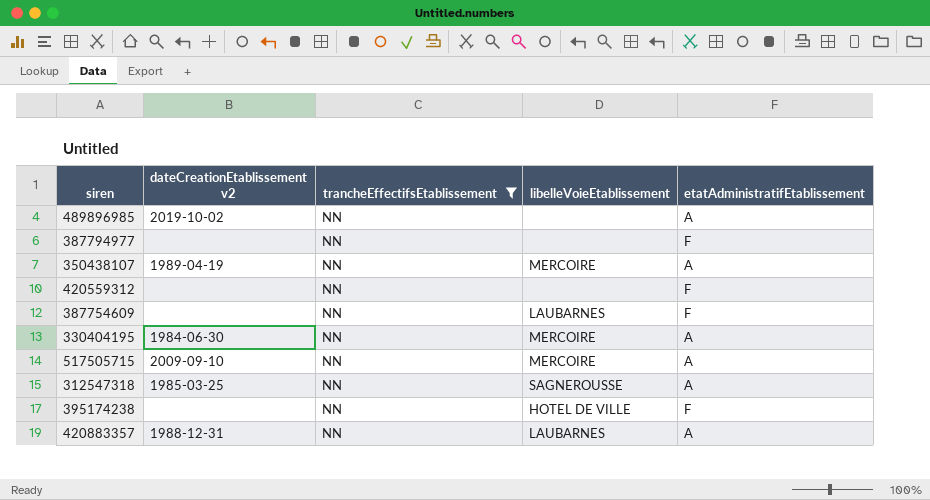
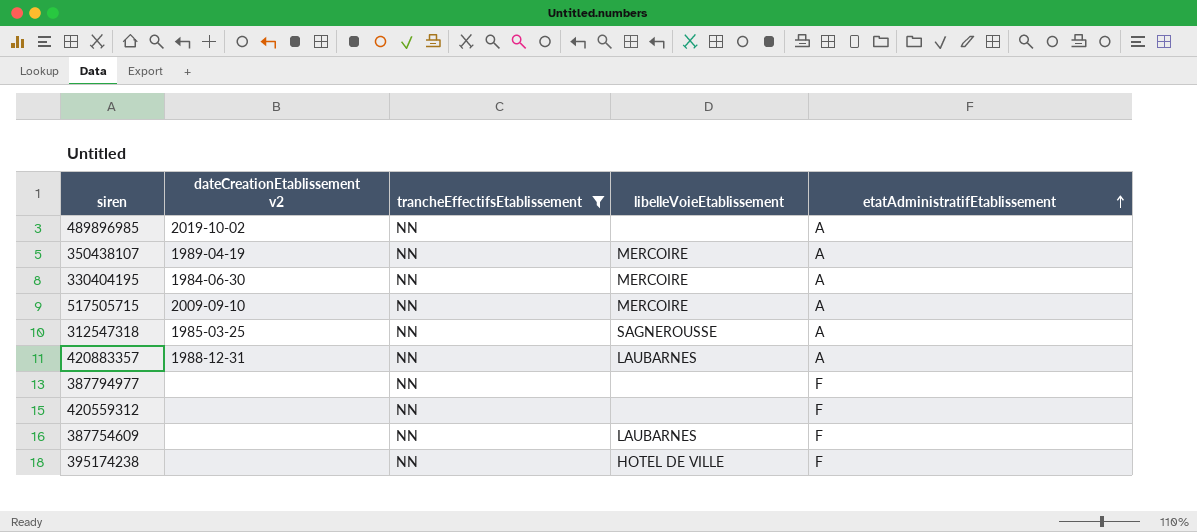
row order: none -> etatAdministratifEtablissement ascending

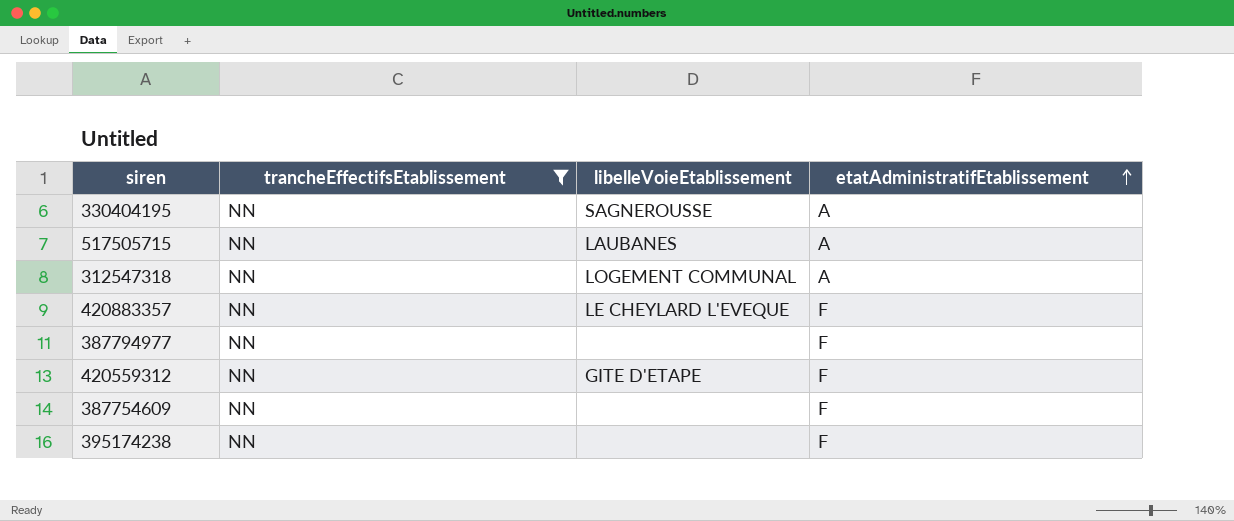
column dateCreationEtablissement v2 | position: 2 -> none
row 489896985: 2019-10-02 | NN | none | A -> none
row 350438107: 1989-04-19 | NN | MERCOIRE | A -> none
330404195 | libelleVoieEtablissement: MERCOIRE -> SAGNEROUSSE
517505715 | libelleVoieEtablissement: MERCOIRE -> LAUBANES
312547318 | libelleVoieEtablissement: SAGNEROUSSE -> LOGEMENT COMMUNAL
420883357 | libelleVoieEtablissement: LAUBARNES -> LE CHEYLARD L'EVEQUE
420883357 | etatAdministratifEtablissement: A -> F
420559312 | libelleVoieEtablissement: none -> GITE D'ETAPE
387754609 | libelleVoieEtablissement: LAUBARNES -> none
395174238 | libelleVoieEtablissement: HOTEL DE VILLE -> none

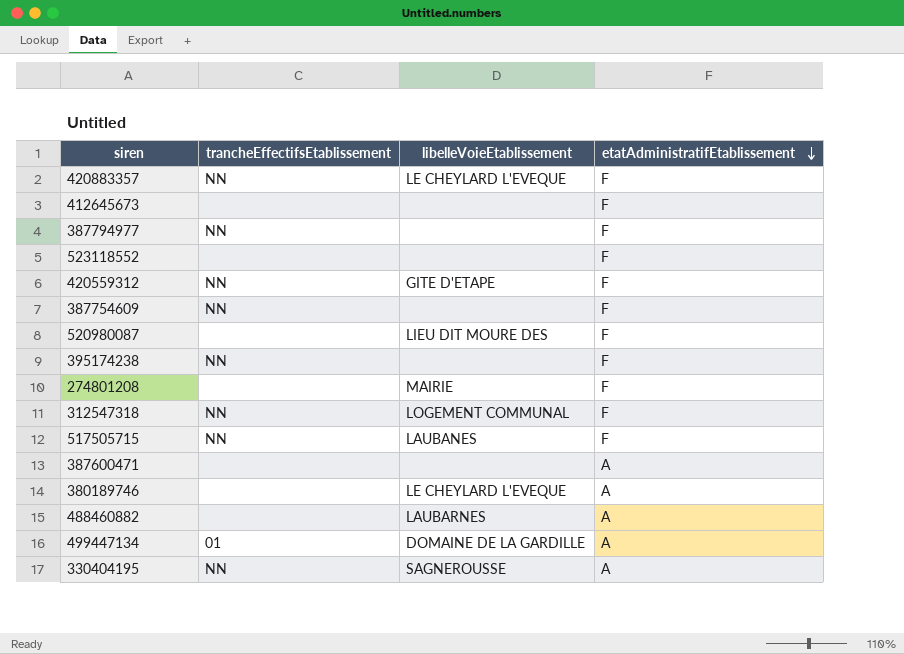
filter: trancheEffectifsEtablissement = NN -> none
row order: etatAdministratifEtablissement ascending -> etatAdministratifEtablissement descending
312547318 | etatAdministratifEtablissement: A -> F
517505715 | etatAdministratifEtablissement: A -> F

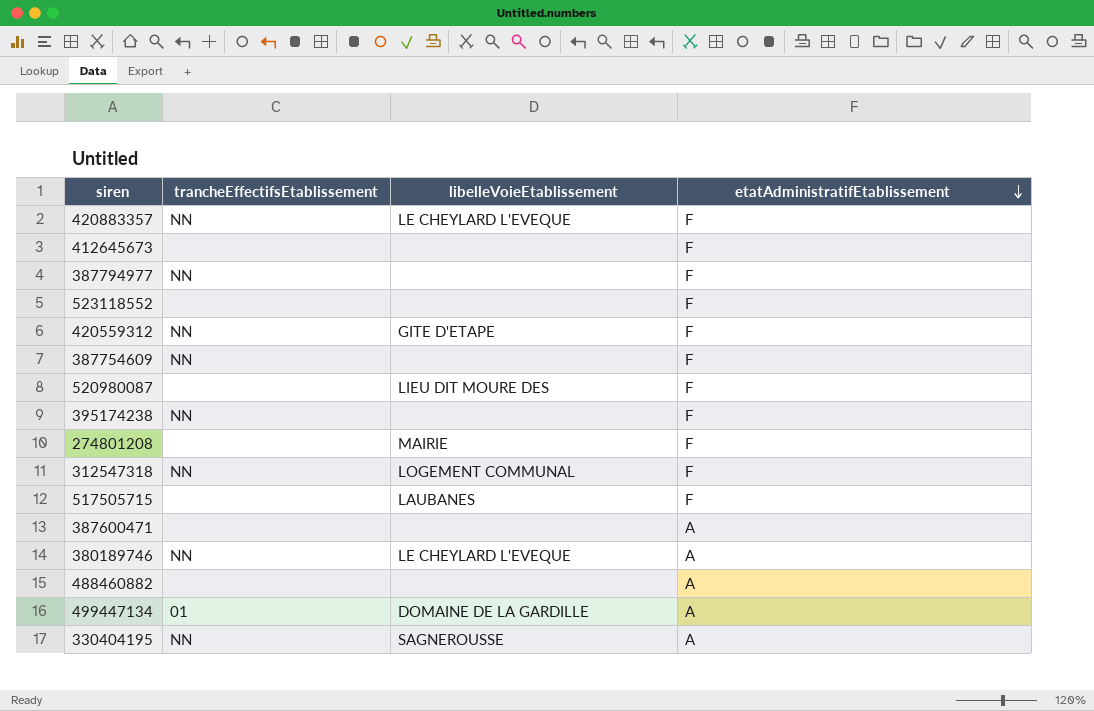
517505715 | trancheEffectifsEtablissement: NN -> none
380189746 | trancheEffectifsEtablissement: none -> NN
488460882 | libelleVoieEtablissement: LAUBARNES -> none

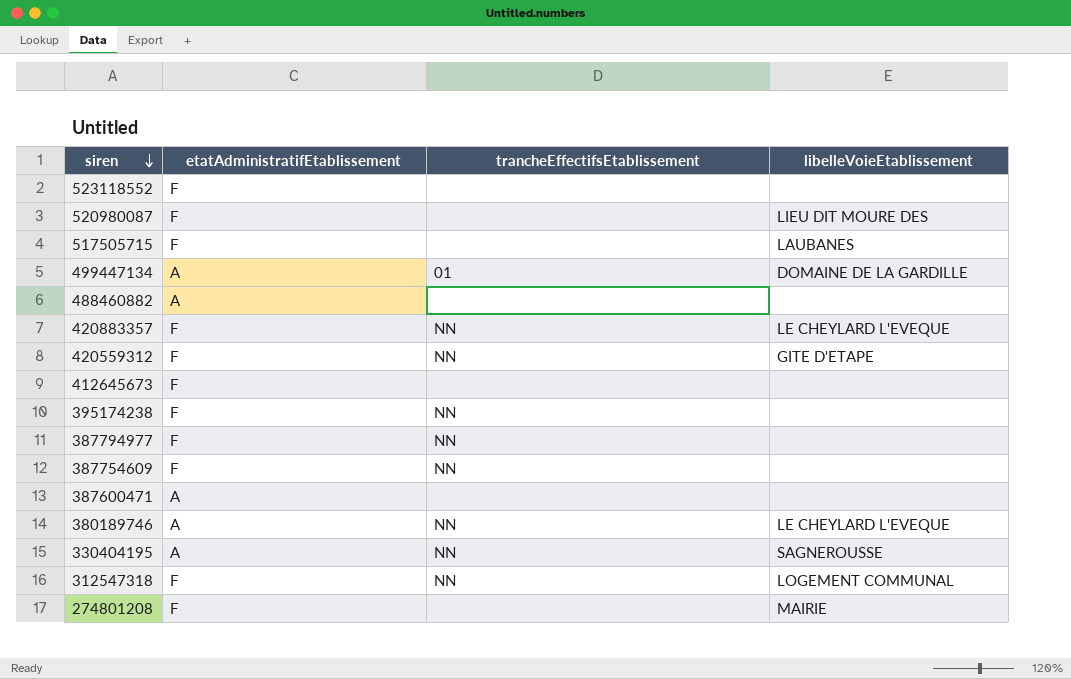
row order: etatAdministratifEtablissement descending -> siren descending
column etatAdministratifEtablissement | position: 4 -> 2

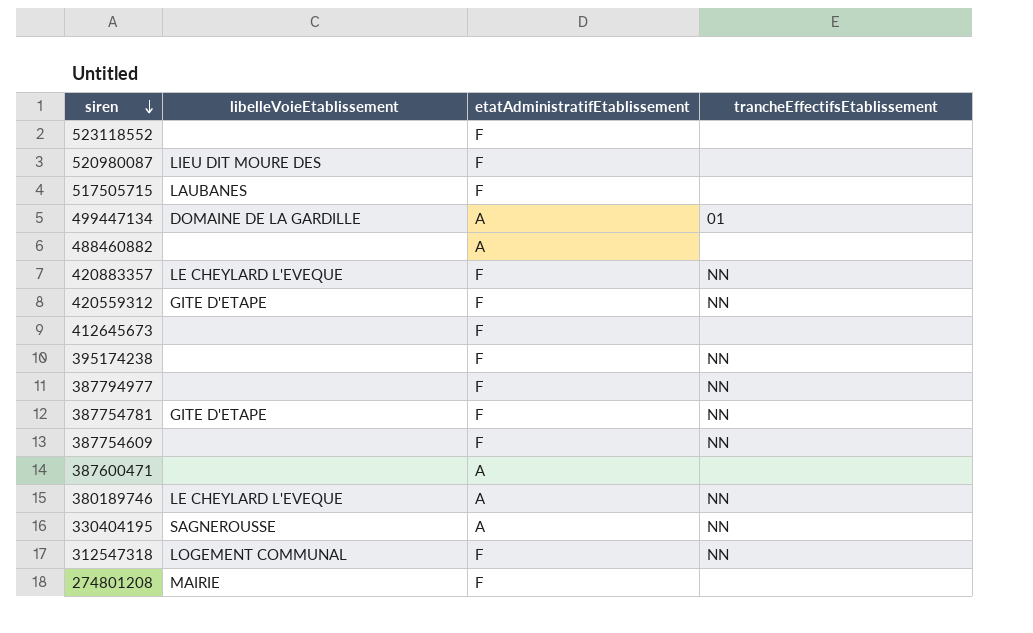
column libelleVoieEtablissement | position: 4 -> 2
row 387754781: none -> GITE D'ETAPE | F | NN

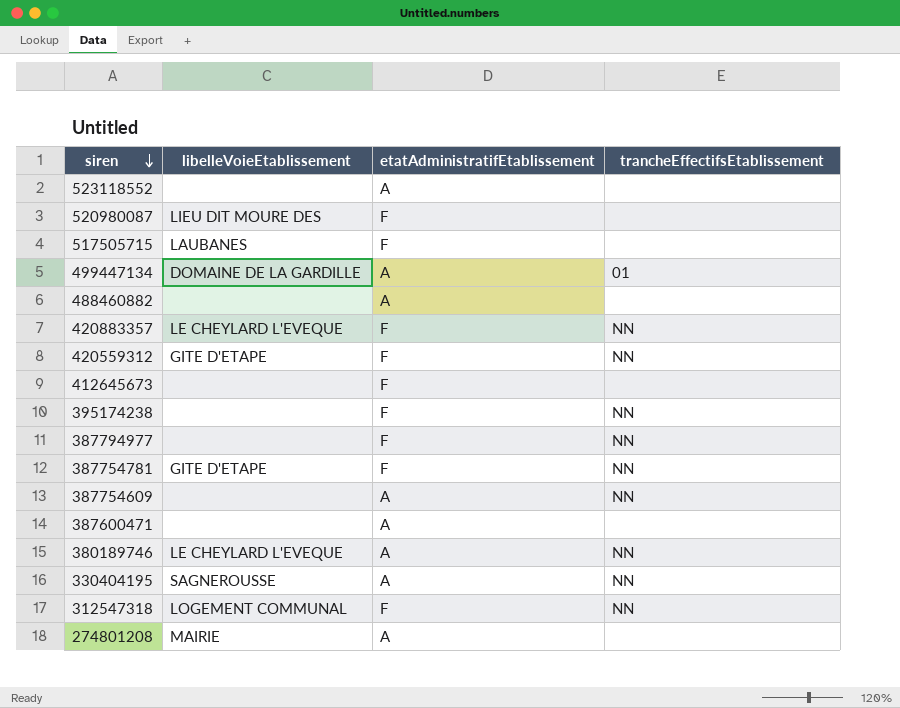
523118552 | etatAdministratifEtablissement: F -> A
387754609 | etatAdministratifEtablissement: F -> A
274801208 | etatAdministratifEtablissement: F -> A

